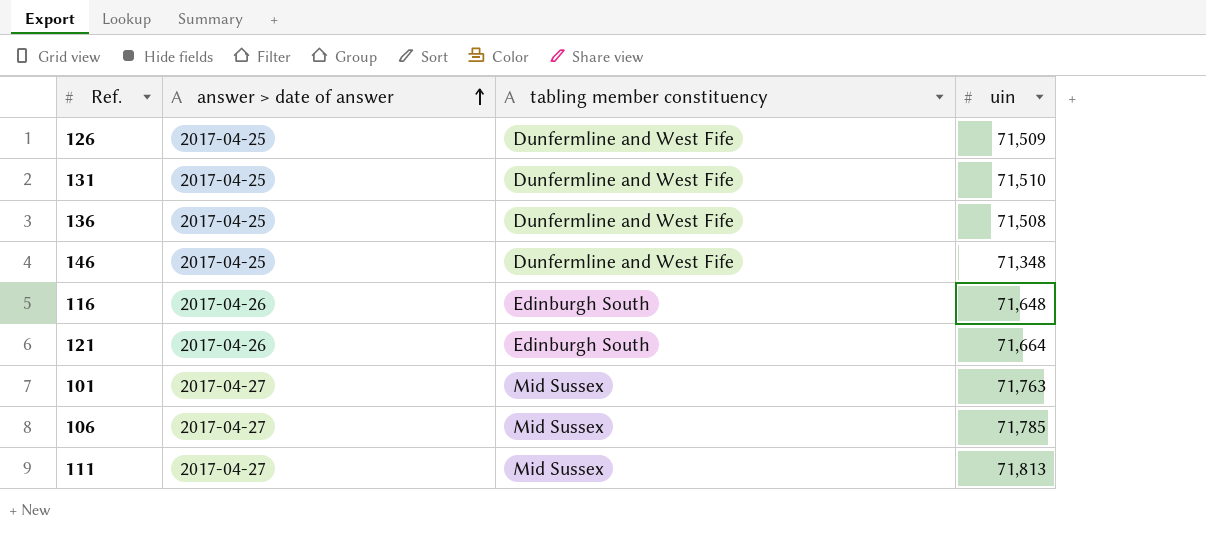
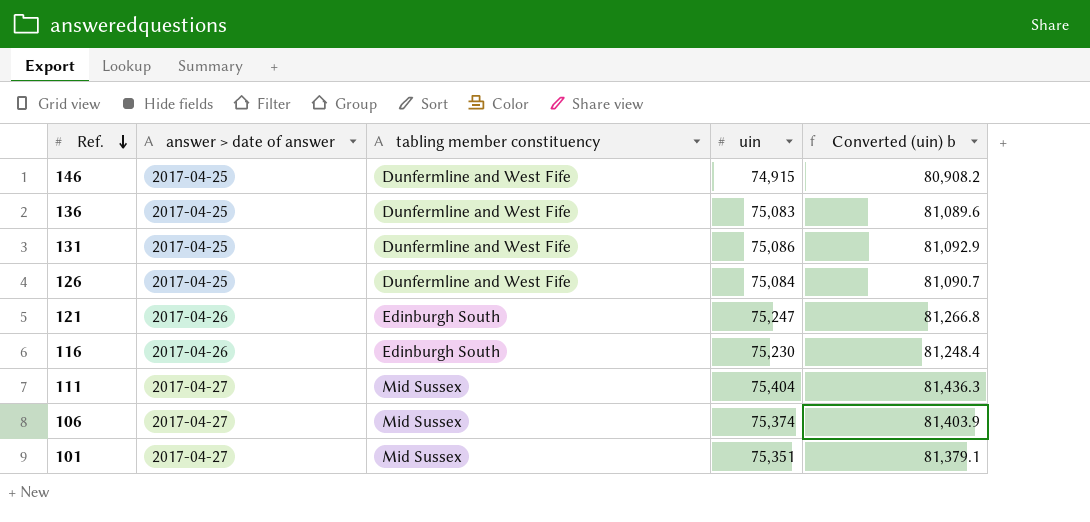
row order: answer > date of answer ascending -> Ref. descending
column Converted (uin) b | formula: none -> [uin] * 1.08
146 | uin: 71,348 -> 74,915
136 | uin: 71,508 -> 75,083
131 | uin: 71,510 -> 75,086
126 | uin: 71,509 -> 75,084
121 | uin: 71,664 -> 75,247
116 | uin: 71,648 -> 75,230
111 | uin: 71,813 -> 75,404
106 | uin: 71,785 -> 75,374
101 | uin: 71,763 -> 75,351

